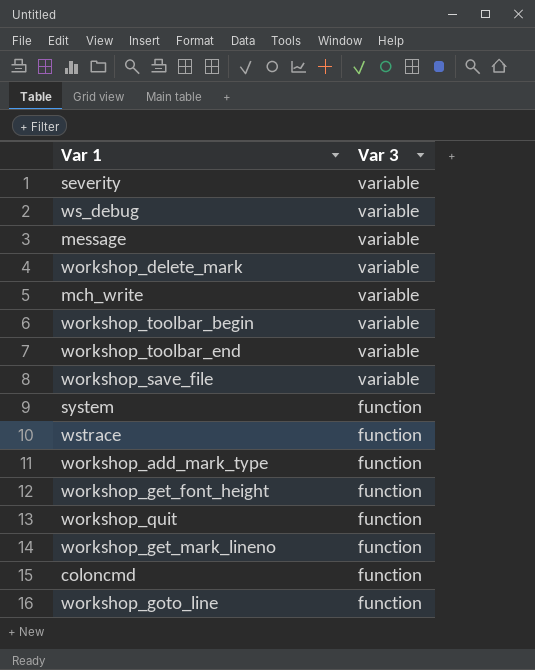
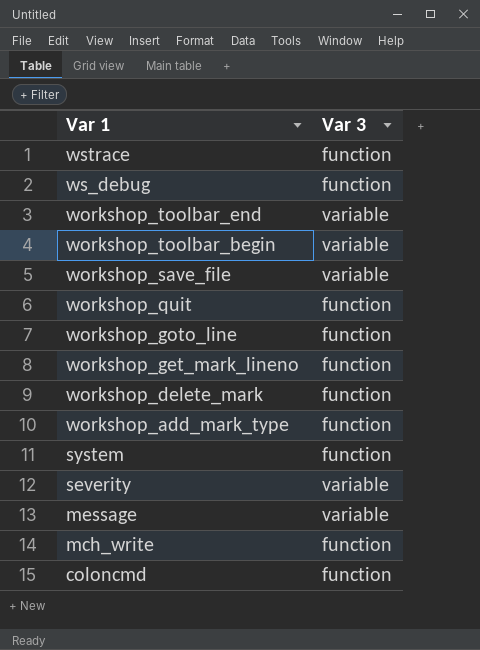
row order: Var 3 descending -> Var 1 descending
row workshop_get_font_height: function -> none
ws_debug | Var 3: variable -> function
workshop_delete_mark | Var 3: variable -> function
mch_write | Var 3: variable -> function

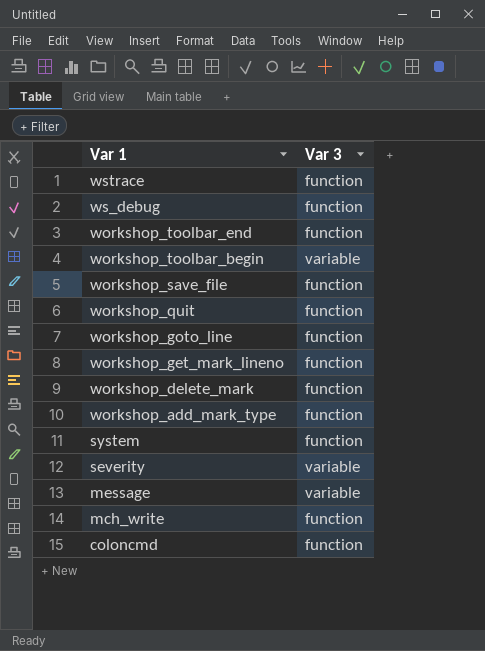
workshop_toolbar_end | Var 3: variable -> function
workshop_save_file | Var 3: variable -> function

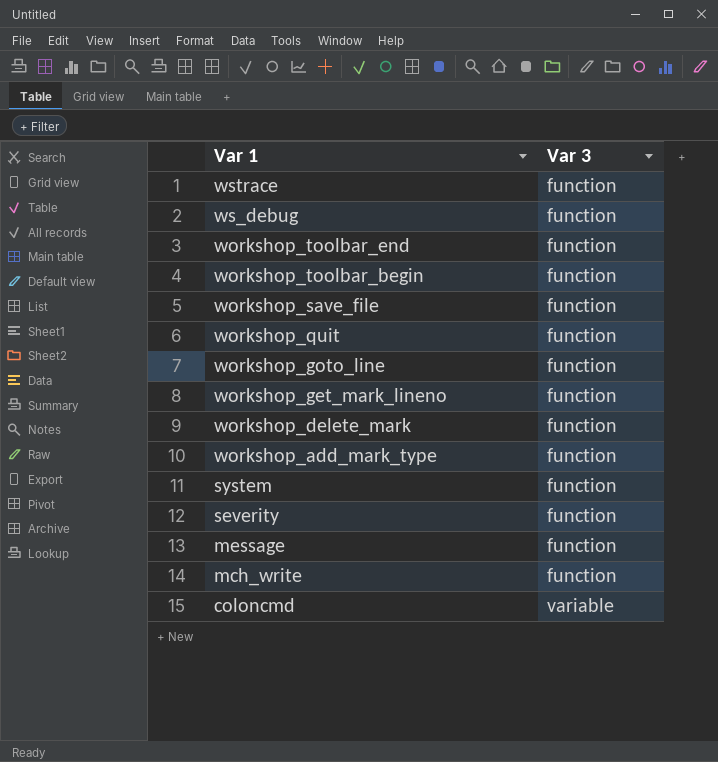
workshop_toolbar_begin | Var 3: variable -> function
severity | Var 3: variable -> function
message | Var 3: variable -> function
coloncmd | Var 3: function -> variable

